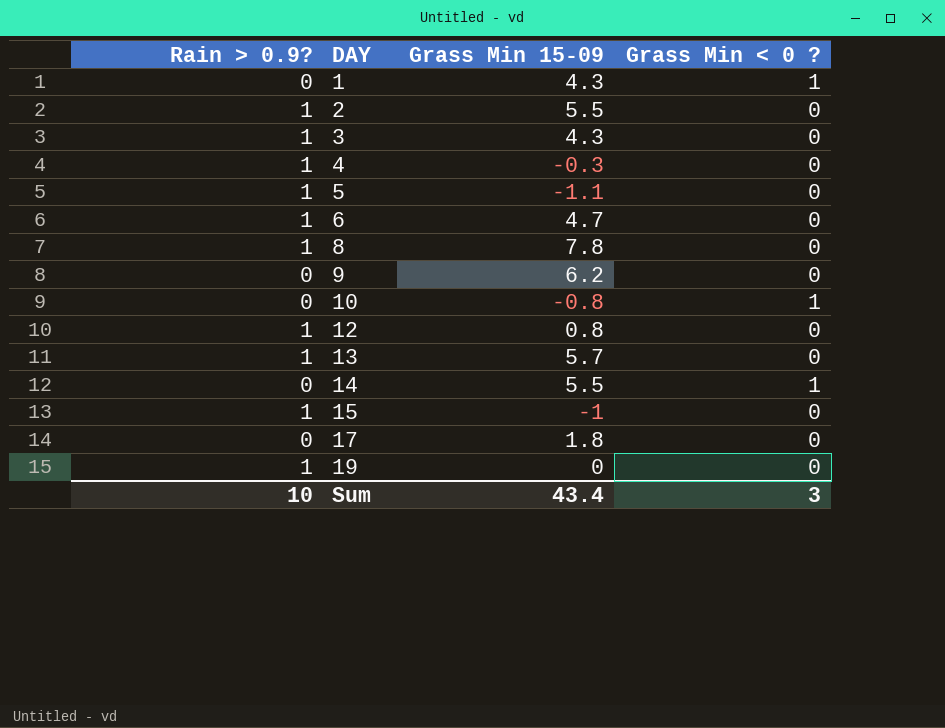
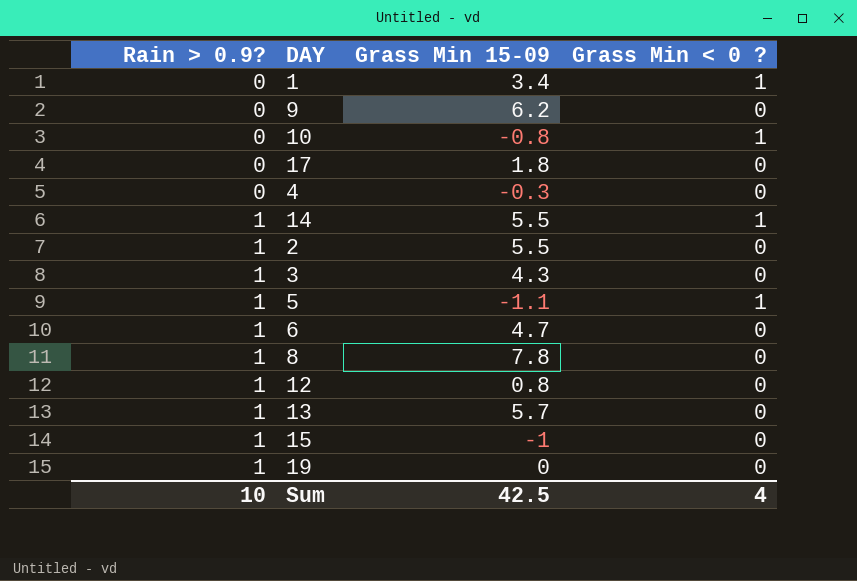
row order: DAY ascending -> Rain > 0.9? ascending
1 | Grass Min 15-09: 4.3 -> 3.4
4 | Rain > 0.9?: 1 -> 0
14 | Rain > 0.9?: 0 -> 1
5 | Grass Min < 0 ?: 0 -> 1
Sum | Grass Min 15-09: 43.4 -> 42.5
Sum | Grass Min < 0 ?: 3 -> 4

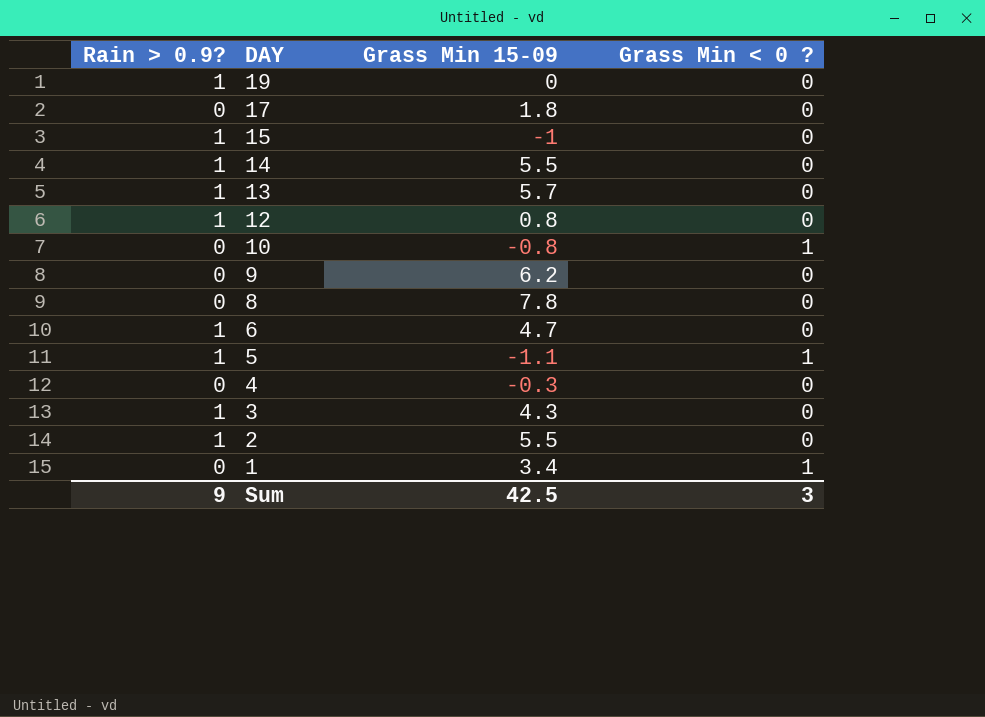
row order: Rain > 0.9? ascending -> DAY descending
14 | Grass Min < 0 ?: 1 -> 0
8 | Rain > 0.9?: 1 -> 0
Sum | Rain > 0.9?: 10 -> 9
Sum | Grass Min < 0 ?: 4 -> 3

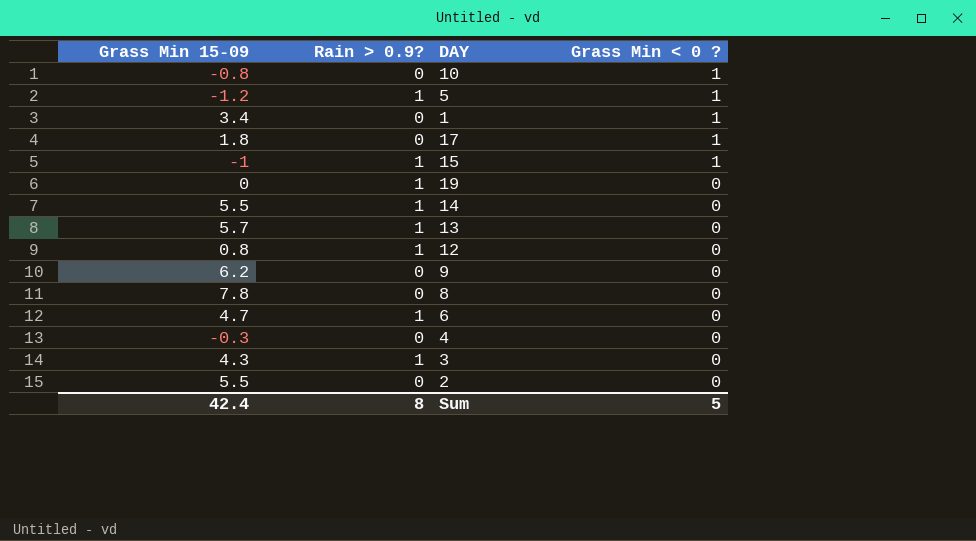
row order: DAY descending -> Grass Min < 0 ? descending
column Grass Min 15-09 | position: 3 -> 1
5 | Grass Min 15-09: -1.1 -> -1.2
17 | Grass Min < 0 ?: 0 -> 1
15 | Grass Min < 0 ?: 0 -> 1
2 | Rain > 0.9?: 1 -> 0
Sum | Grass Min 15-09: 42.5 -> 42.4
Sum | Rain > 0.9?: 9 -> 8
Sum | Grass Min < 0 ?: 3 -> 5

